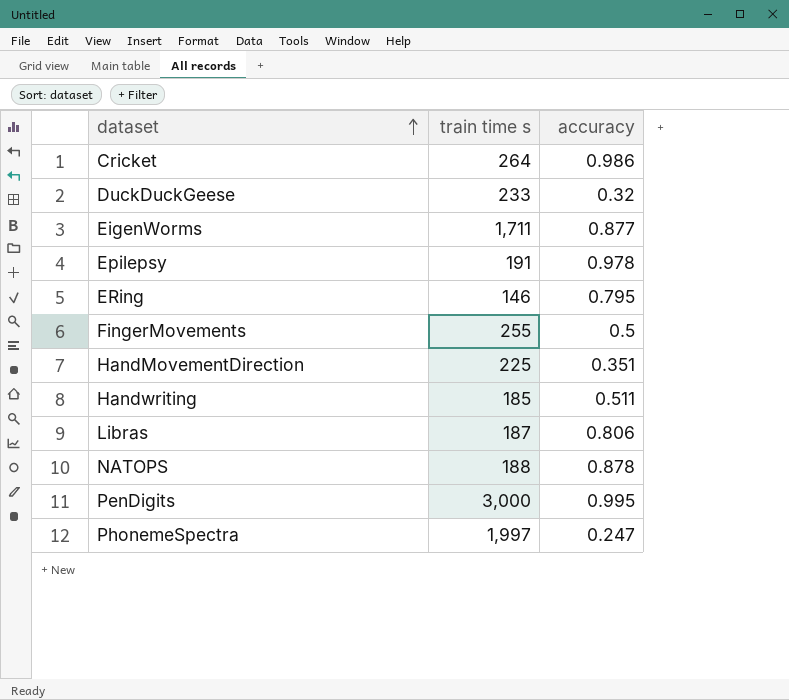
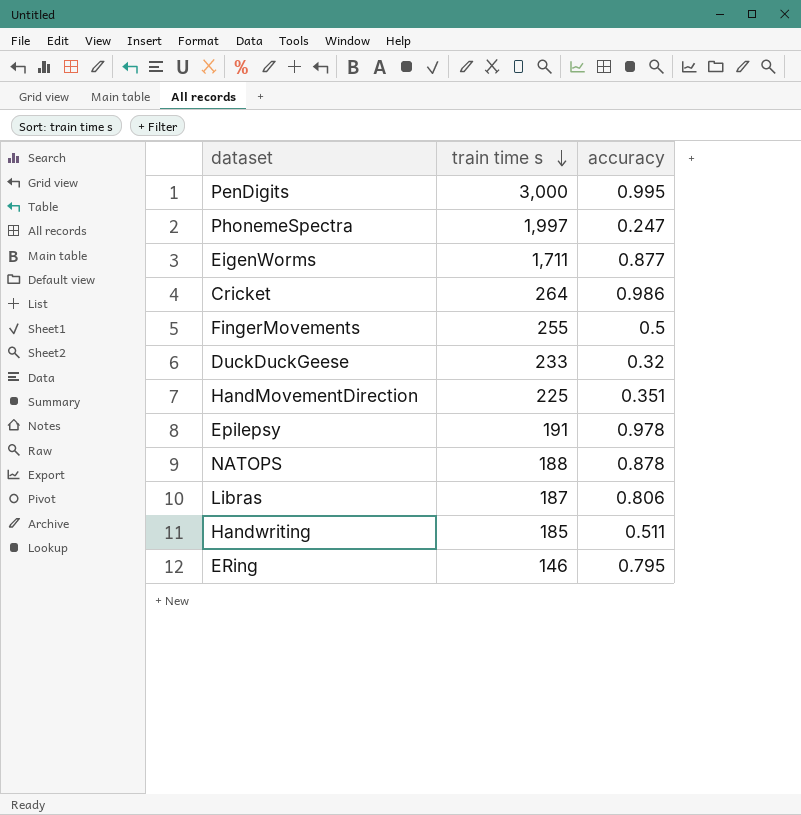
row order: dataset ascending -> train time s descending

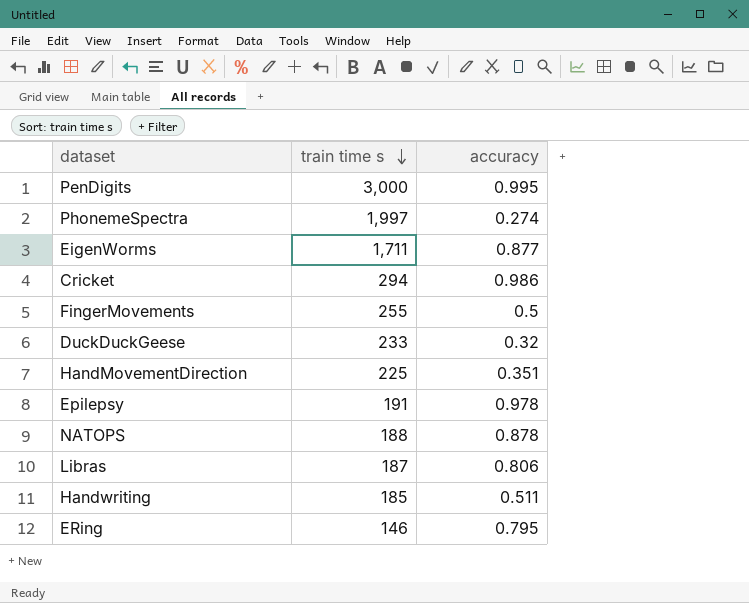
PhonemeSpectra | accuracy: 0.247 -> 0.274
Cricket | train time s: 264 -> 294

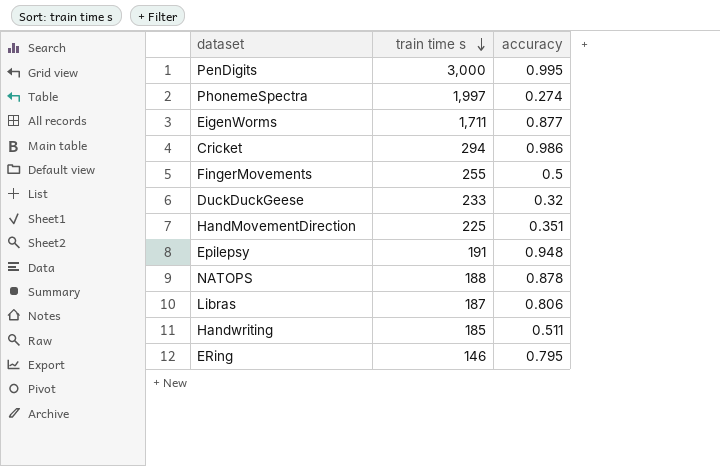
Epilepsy | accuracy: 0.978 -> 0.948

